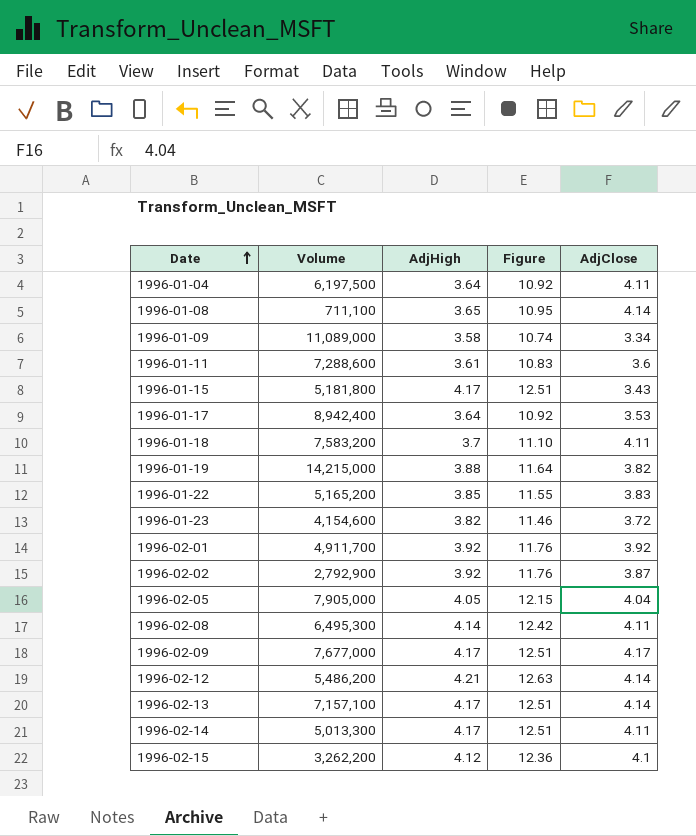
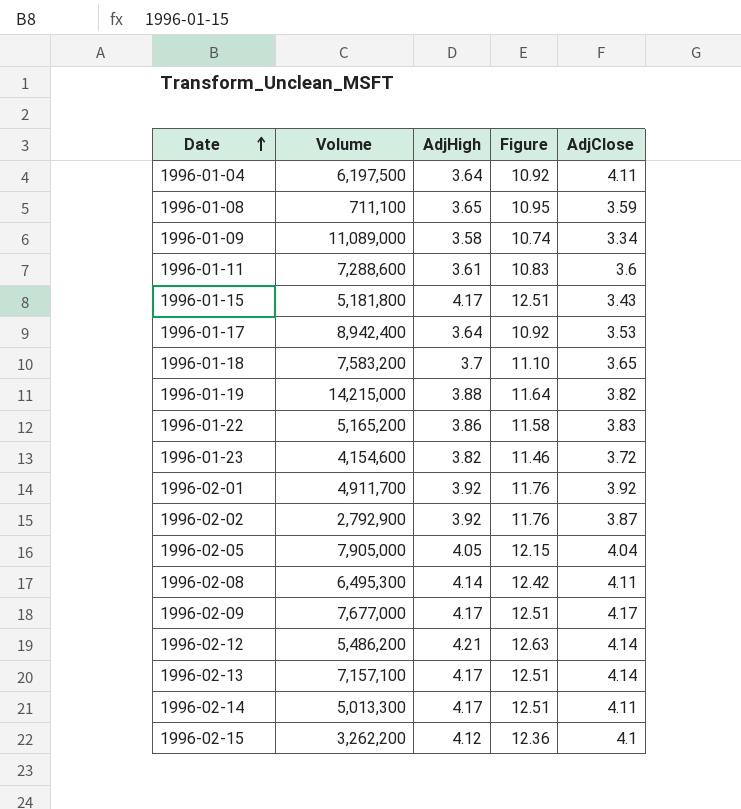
1996-01-08 | AdjClose: 4.14 -> 3.59
1996-01-18 | AdjClose: 4.11 -> 3.65
1996-01-22 | AdjHigh: 3.85 -> 3.86
1996-01-22 | Figure: 11.55 -> 11.58

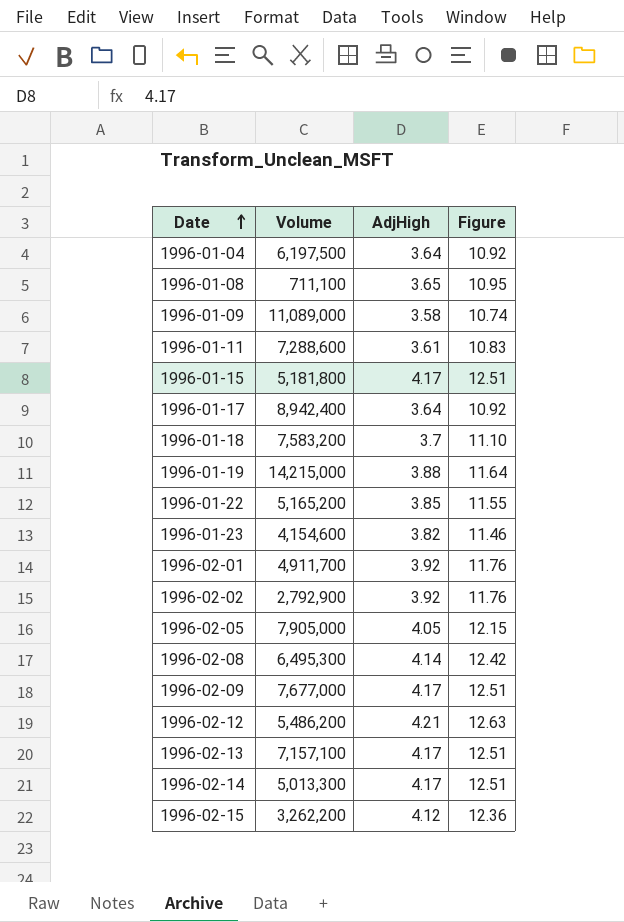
column AdjClose | position: 5 -> none
1996-01-22 | AdjHigh: 3.86 -> 3.85
1996-01-22 | Figure: 11.58 -> 11.55

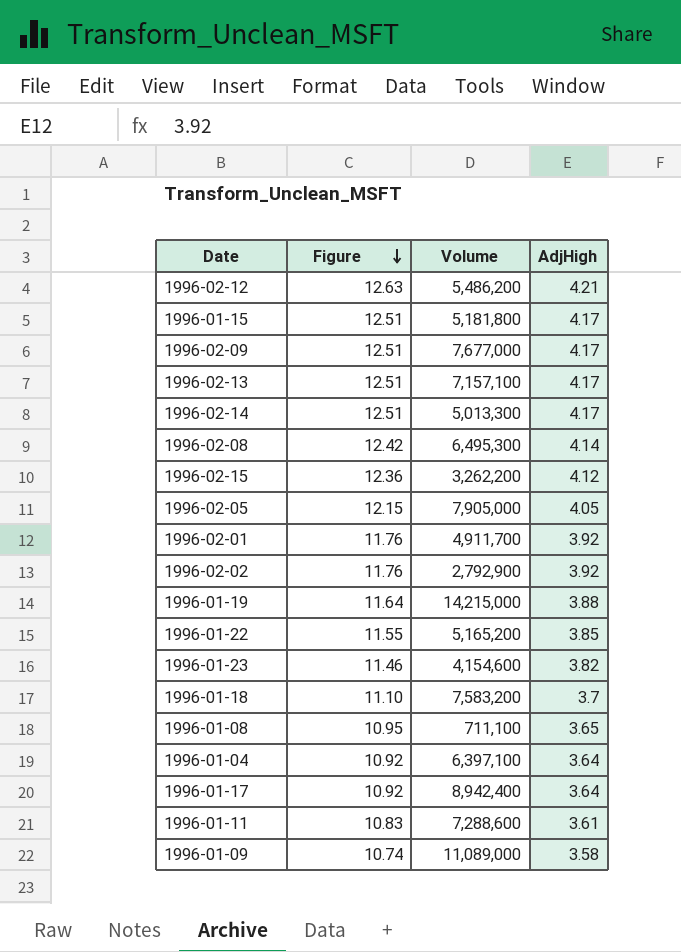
row order: Date ascending -> Figure descending
column Figure | position: 4 -> 2
1996-01-04 | Volume: 6,197,500 -> 6,397,100

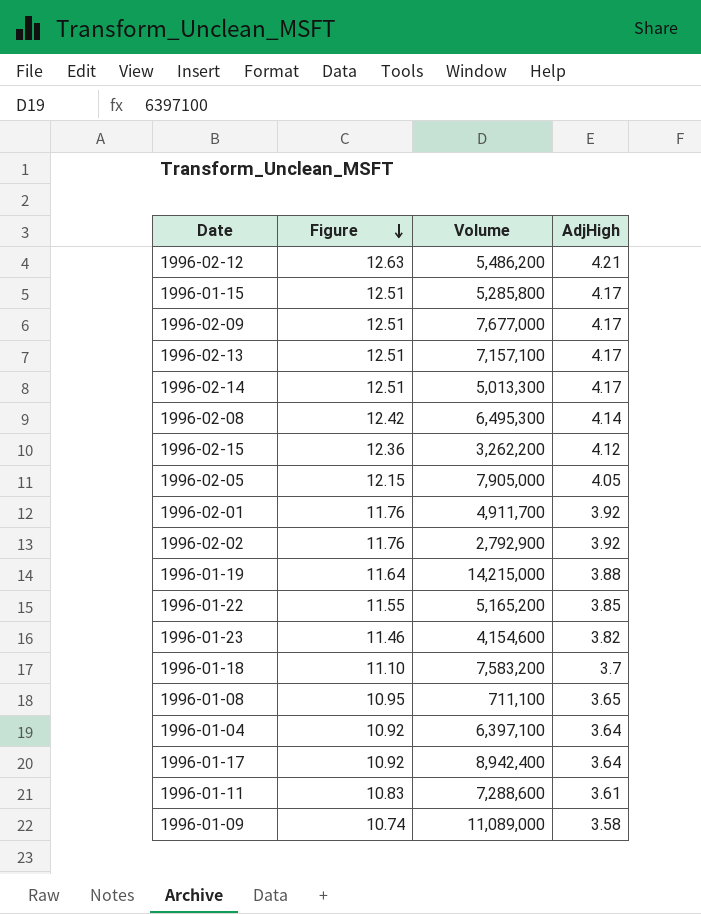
1996-01-15 | Volume: 5,181,800 -> 5,285,800

